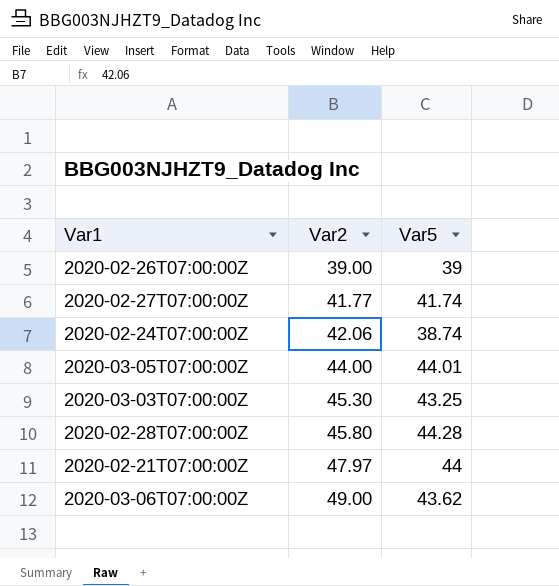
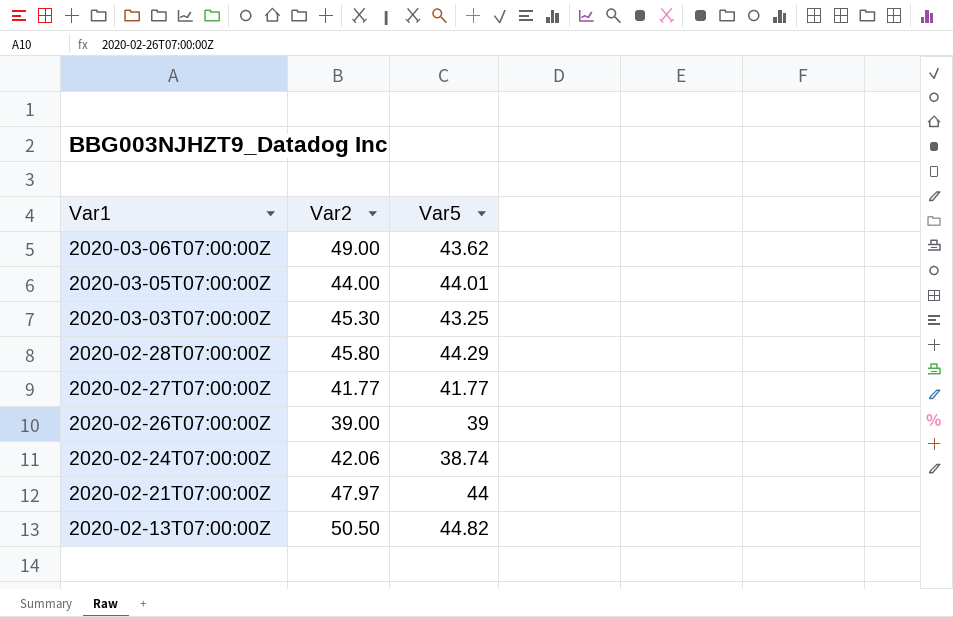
row order: Var2 ascending -> Var1 descending
2020-02-28T07:00:00Z | Var5: 44.28 -> 44.29
2020-02-27T07:00:00Z | Var5: 41.74 -> 41.77
row 2020-02-13T07:00:00Z: none -> 50.50 | 44.82

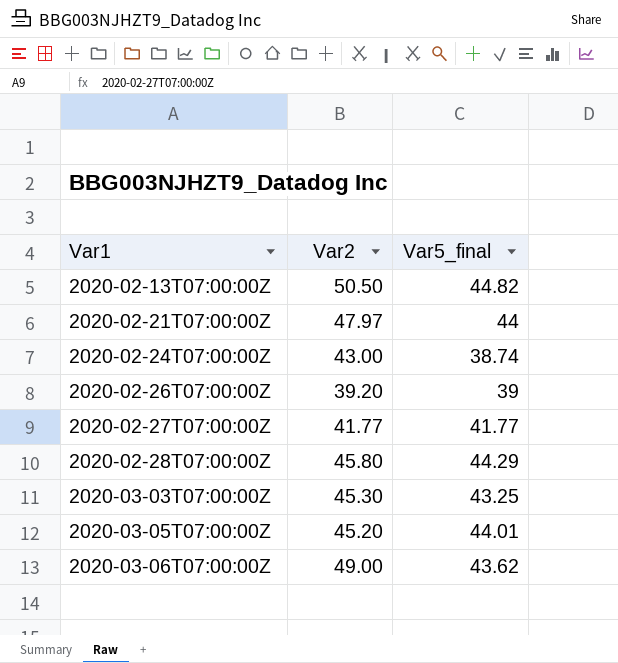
row order: Var1 descending -> Var1 ascending
column name: Var5 -> Var5_final
2020-02-24T07:00:00Z | Var2: 42.06 -> 43.00
2020-02-26T07:00:00Z | Var2: 39.00 -> 39.20
2020-03-05T07:00:00Z | Var2: 44.00 -> 45.20

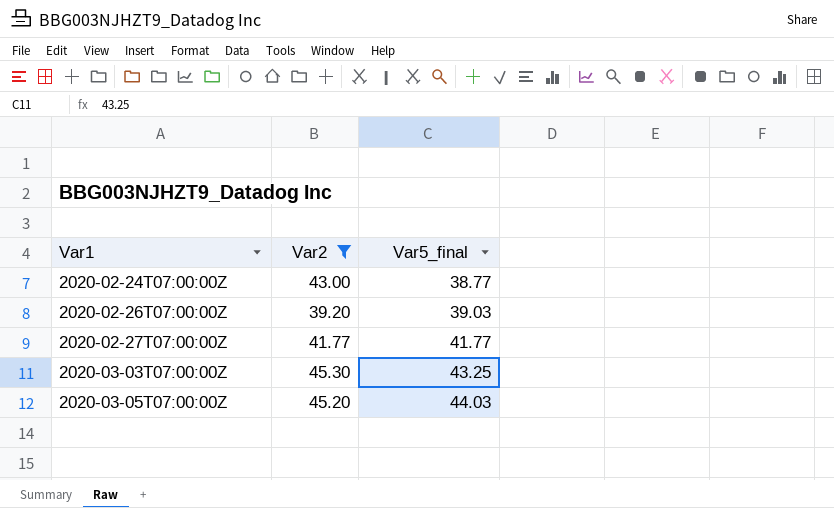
filter: none -> Var2 <= 45.30
2020-02-24T07:00:00Z | Var5_final: 38.74 -> 38.77
2020-02-26T07:00:00Z | Var5_final: 39 -> 39.03
2020-03-05T07:00:00Z | Var5_final: 44.01 -> 44.03

